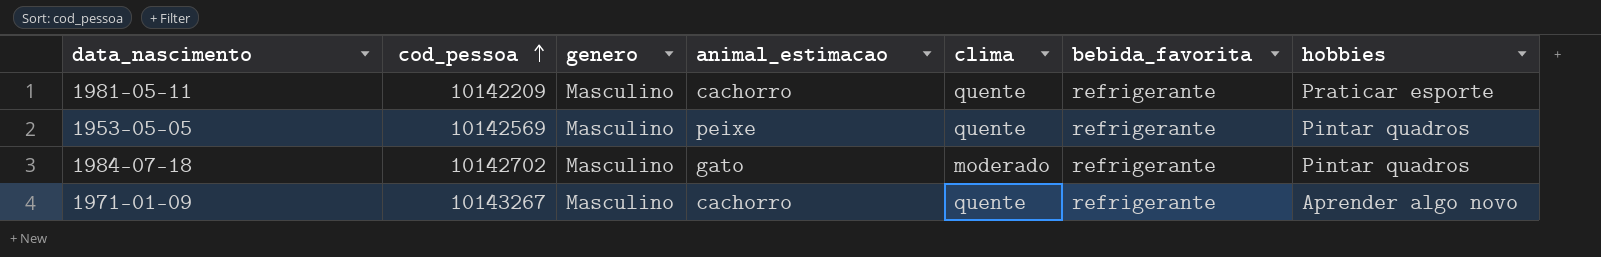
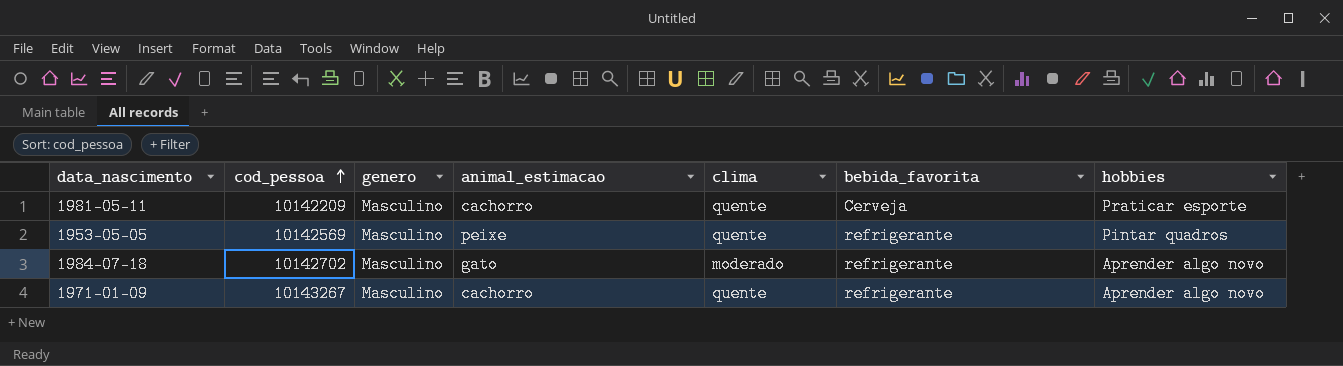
1981-05-11 | bebida_favorita: refrigerante -> Cerveja
1984-07-18 | hobbies: Pintar quadros -> Aprender algo novo

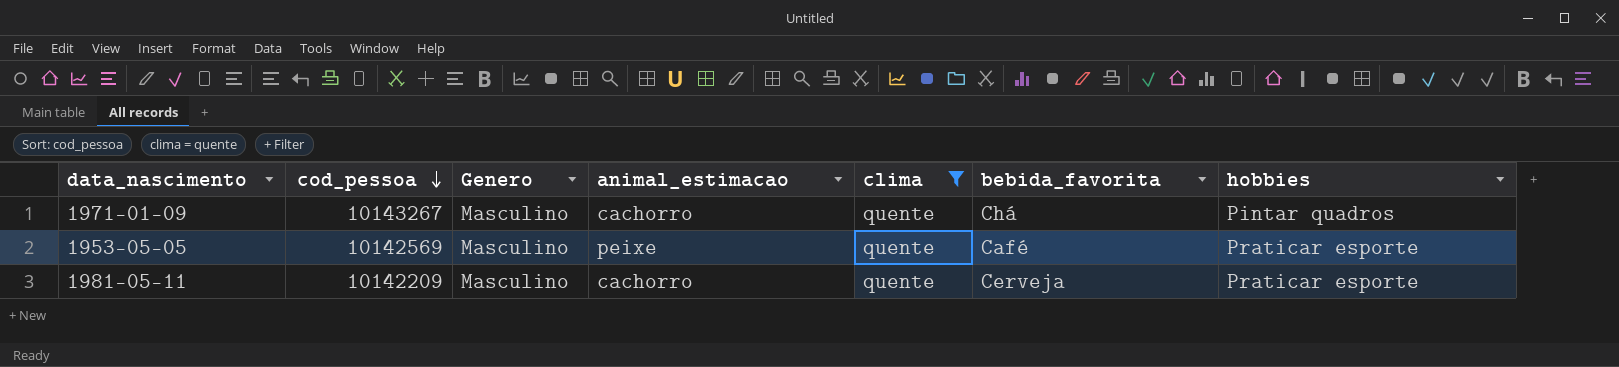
filter: none -> clima = quente
row order: cod_pessoa ascending -> cod_pessoa descending
column name: genero -> Genero
1971-01-09 | bebida_favorita: refrigerante -> Chá
1971-01-09 | hobbies: Aprender algo novo -> Pintar quadros
1953-05-05 | bebida_favorita: refrigerante -> Café
1953-05-05 | hobbies: Pintar quadros -> Praticar esporte

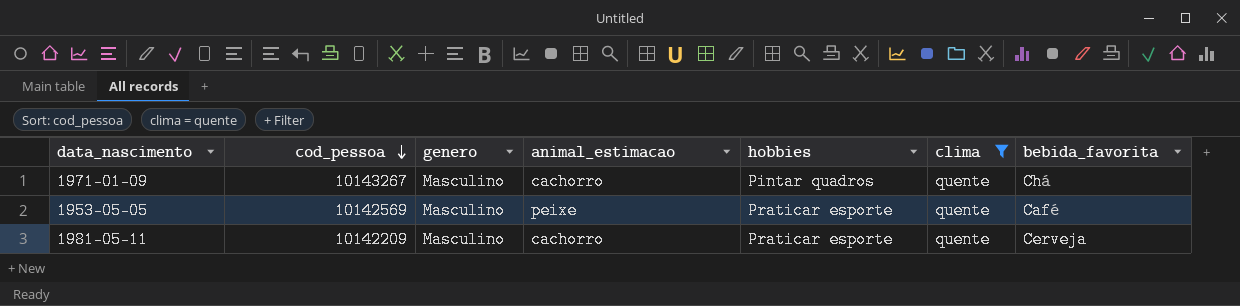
column name: Genero -> genero
column hobbies | position: 7 -> 5

